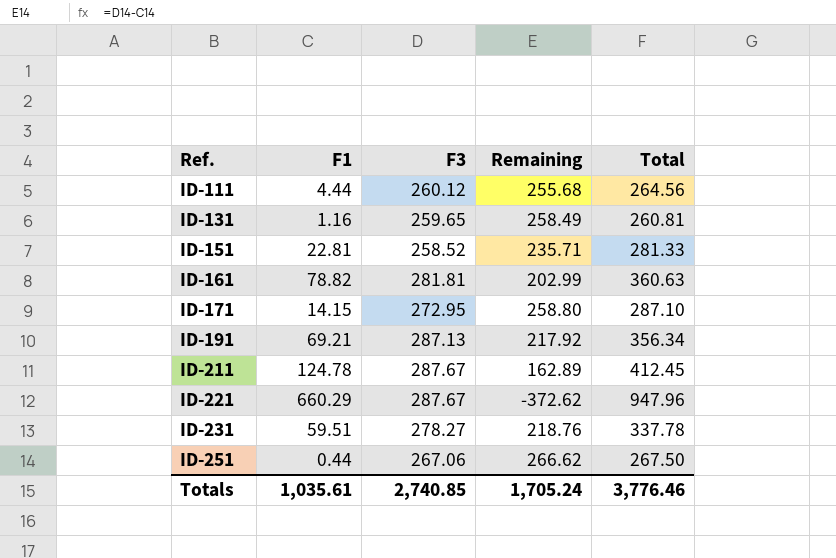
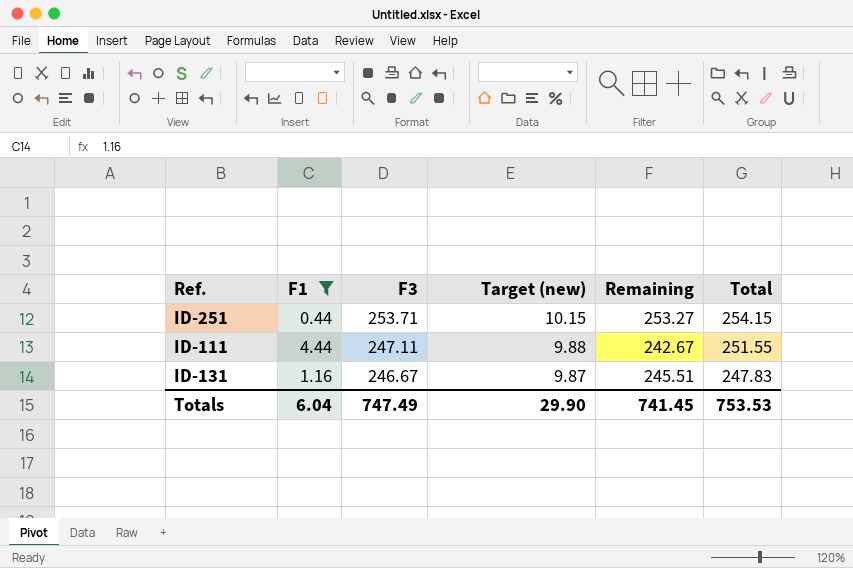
filter: none -> F1 <= 4.44
row order: Ref. ascending -> F3 descending
column Target (new) | formula: none -> [F3] * 0.04
ID-251 | F3: 267.06 -> 253.71
ID-251 | Remaining: 266.62 -> 253.27
ID-251 | Total: 267.50 -> 254.15
ID-111 | F3: 260.12 -> 247.11
ID-111 | Remaining: 255.68 -> 242.67
ID-111 | Total: 264.56 -> 251.55
ID-131 | F3: 259.65 -> 246.67
ID-131 | Remaining: 258.49 -> 245.51
ID-131 | Total: 260.81 -> 247.83
Totals | F1: 1,035.61 -> 6.04
Totals | F3: 2,740.85 -> 747.49
Totals | Remaining: 1,705.24 -> 741.45
Totals | Total: 3,776.46 -> 753.53

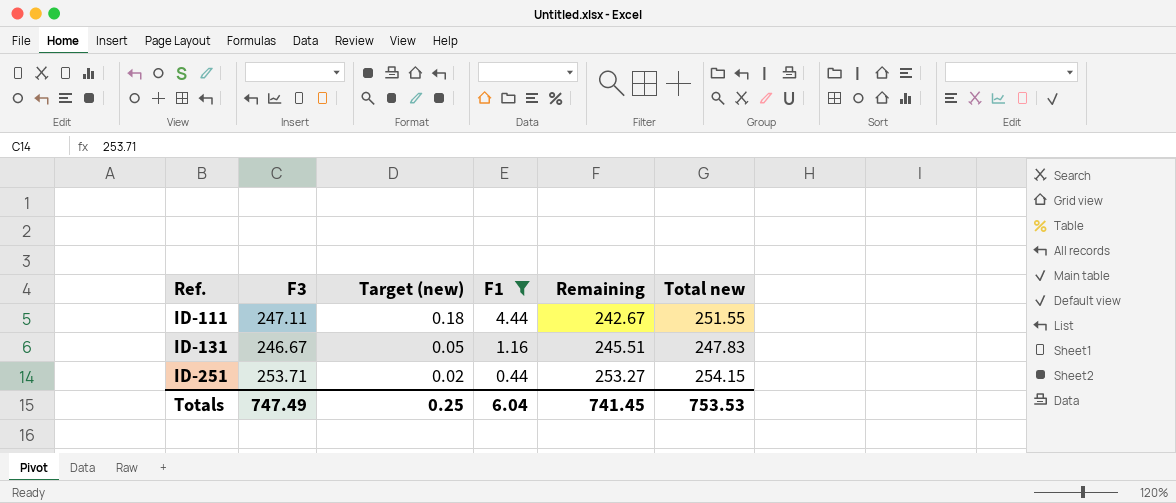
row order: F3 descending -> Ref. ascending
column Target (new) | formula: [F3] * 0.04 -> [F1] * 0.04
column F1 | position: 2 -> 4
column name: Total -> Total new
Totals | Target (new): 29.90 -> 0.25

